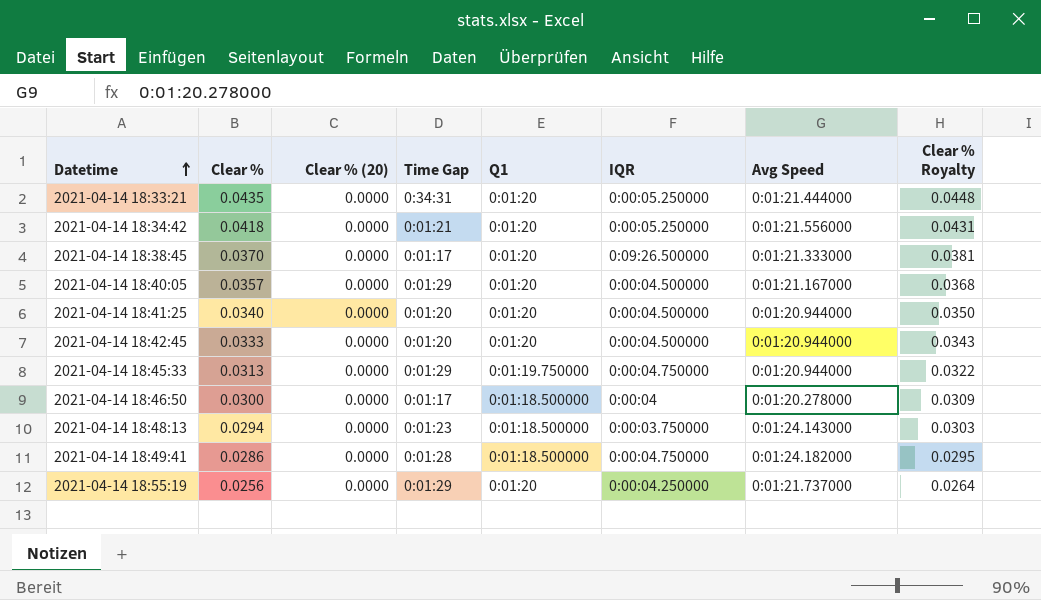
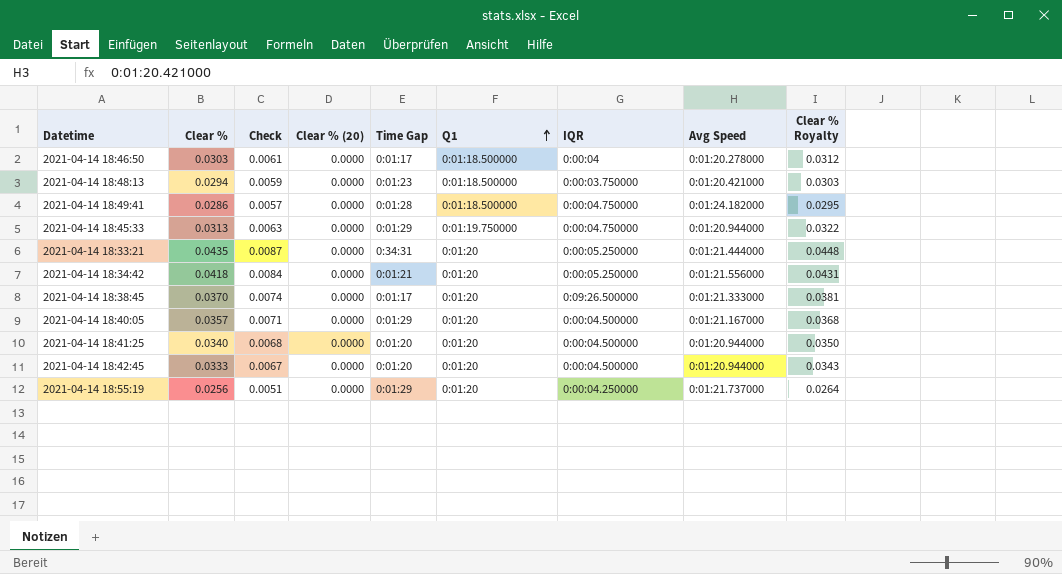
row order: Datetime ascending -> Q1 ascending
column Check | formula: none -> [Clear %] * 0.2
2021-04-14 18:46:50 | Clear %: 0.0300 -> 0.0303
2021-04-14 18:46:50 | Clear % Royalty: 0.0309 -> 0.0312
2021-04-14 18:48:13 | Avg Speed: 0:01:24.143000 -> 0:01:20.421000

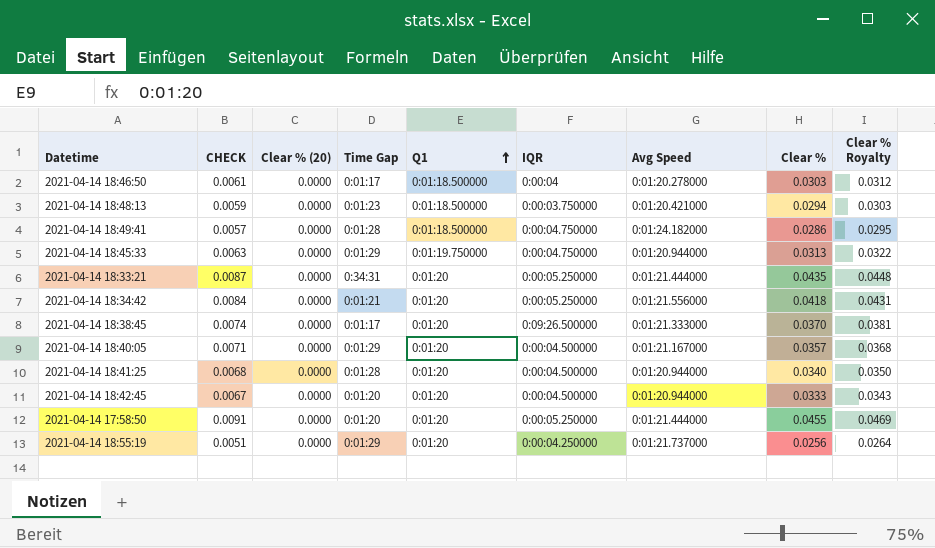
column name: Check -> CHECK
column Clear % | position: 2 -> 8
2021-04-14 18:41:25 | Time Gap: 0:01:20 -> 0:01:28
row 2021-04-14 17:58:50: none -> 0.0091 | 0.0000 | 0:01:20 | 0:01:20 | 0:00:05.250000 | 0:01:21.444000 | 0.0455 | 0.0469

